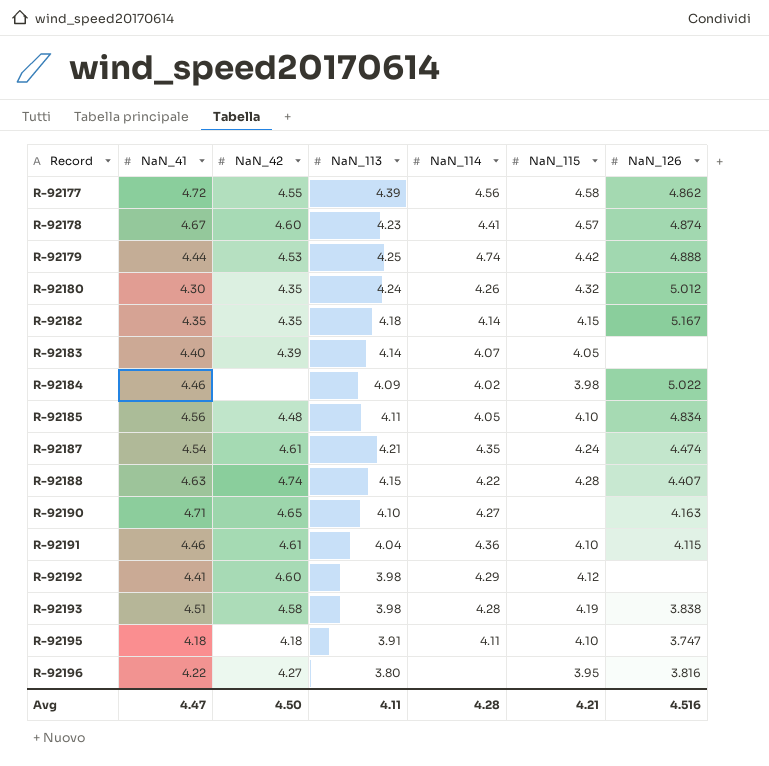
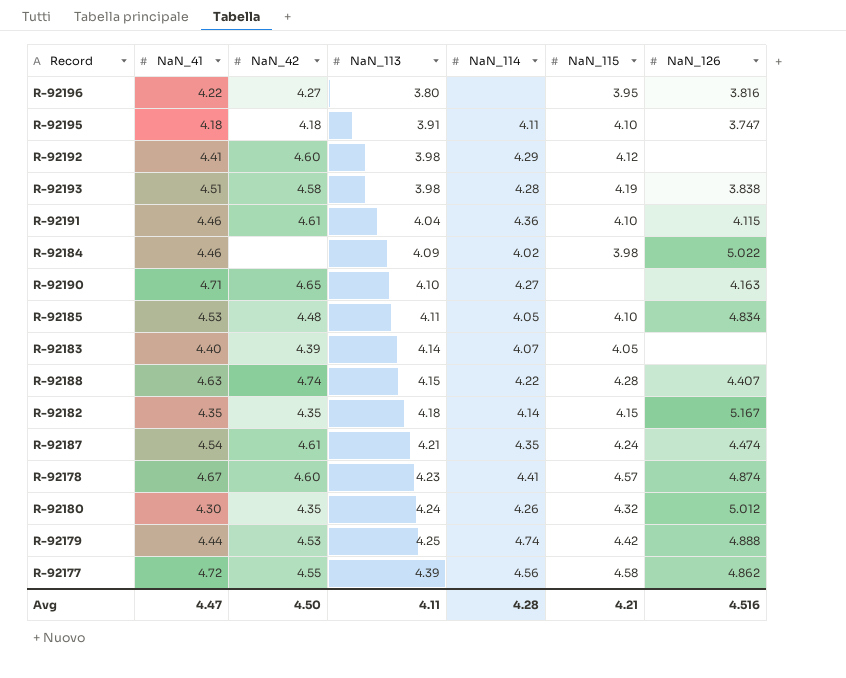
row order: Record ascending -> NaN_113 ascending
R-92185 | NaN_41: 4.56 -> 4.53

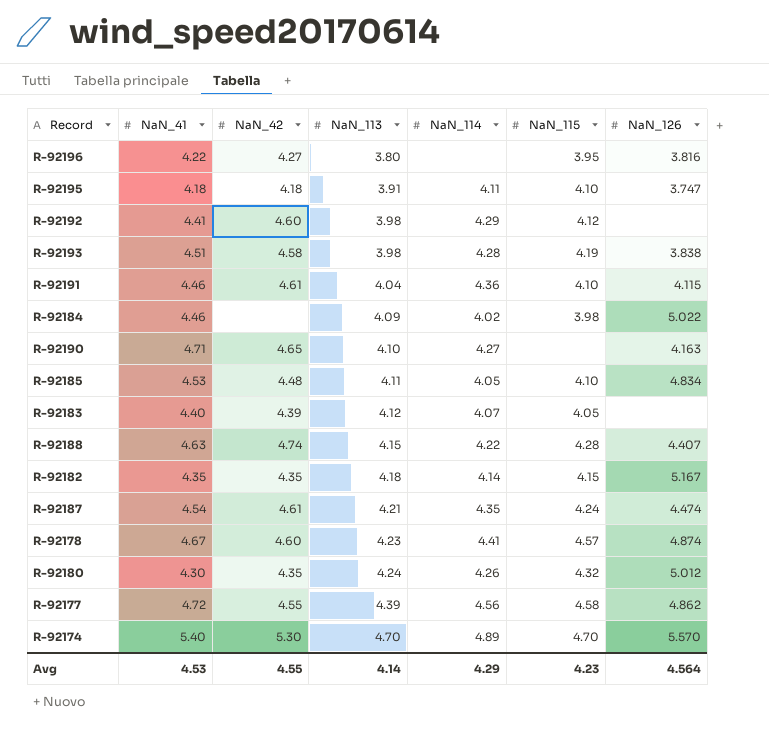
row R-92179: 4.44 | 4.53 | 4.25 | 4.74 | 4.42 | 4.888 -> none
R-92183 | NaN_113: 4.14 -> 4.12
row R-92174: none -> 5.40 | 5.30 | 4.70 | 4.89 | 4.70 | 5.570
Avg | NaN_41: 4.47 -> 4.53
Avg | NaN_42: 4.50 -> 4.55
Avg | NaN_113: 4.11 -> 4.14
Avg | NaN_114: 4.28 -> 4.29
Avg | NaN_115: 4.21 -> 4.23
Avg | NaN_126: 4.516 -> 4.564

